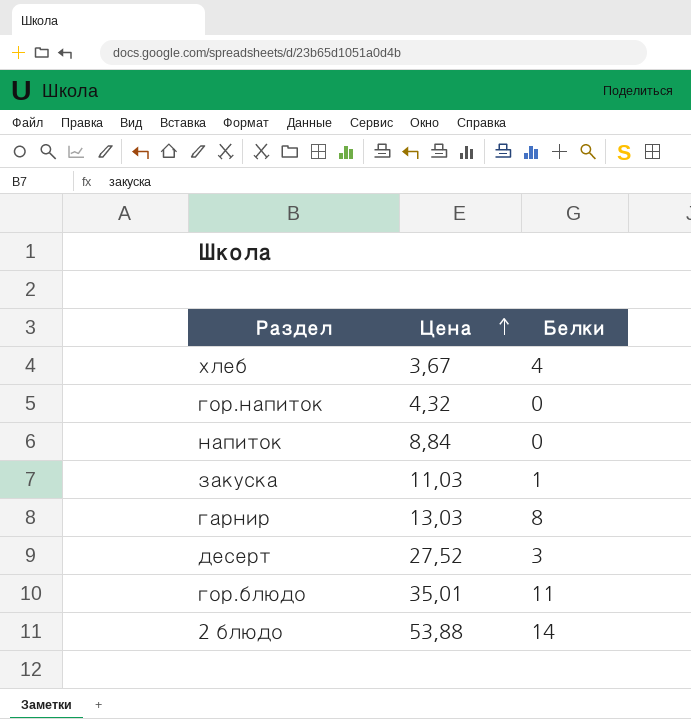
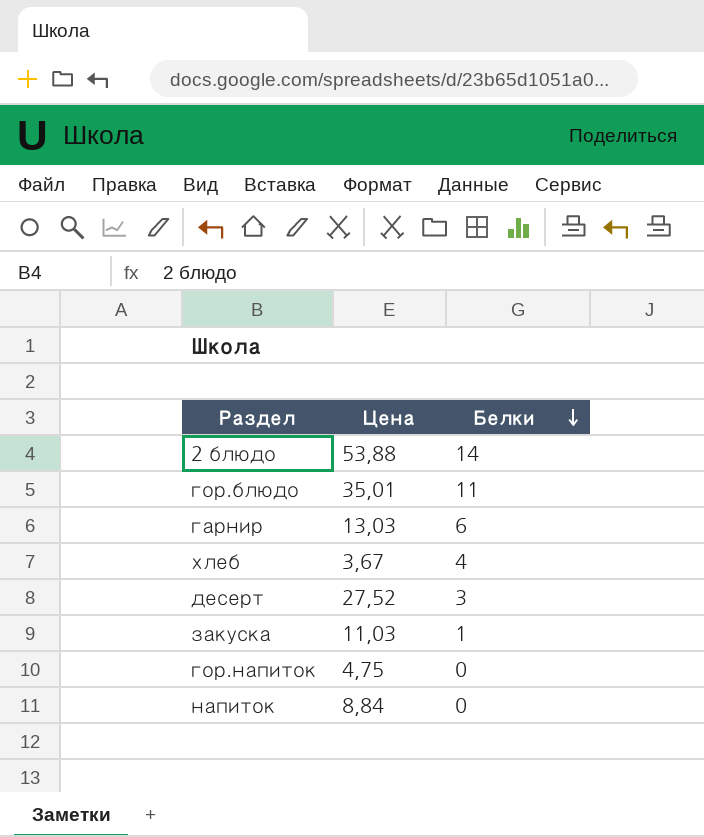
row order: Цена ascending -> Белки descending
гарнир | Белки: 8 -> 6
гор.напиток | Цена: 4,32 -> 4,75

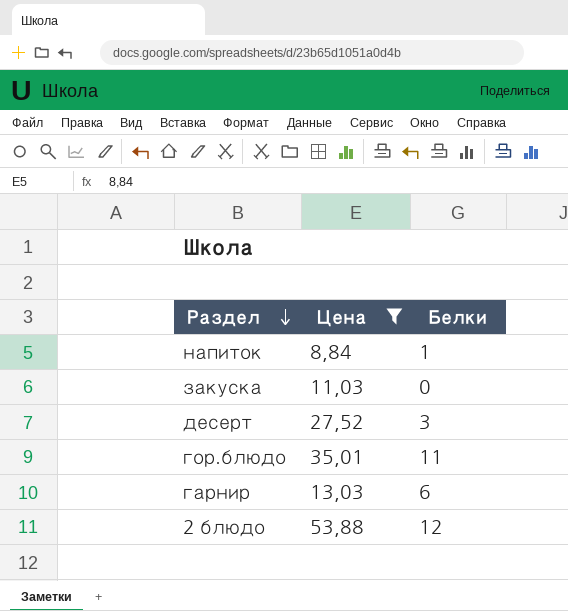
filter: none -> Цена >= 8,84
row order: Белки descending -> Раздел descending
напиток | Белки: 0 -> 1
закуска | Белки: 1 -> 0
2 блюдо | Белки: 14 -> 12

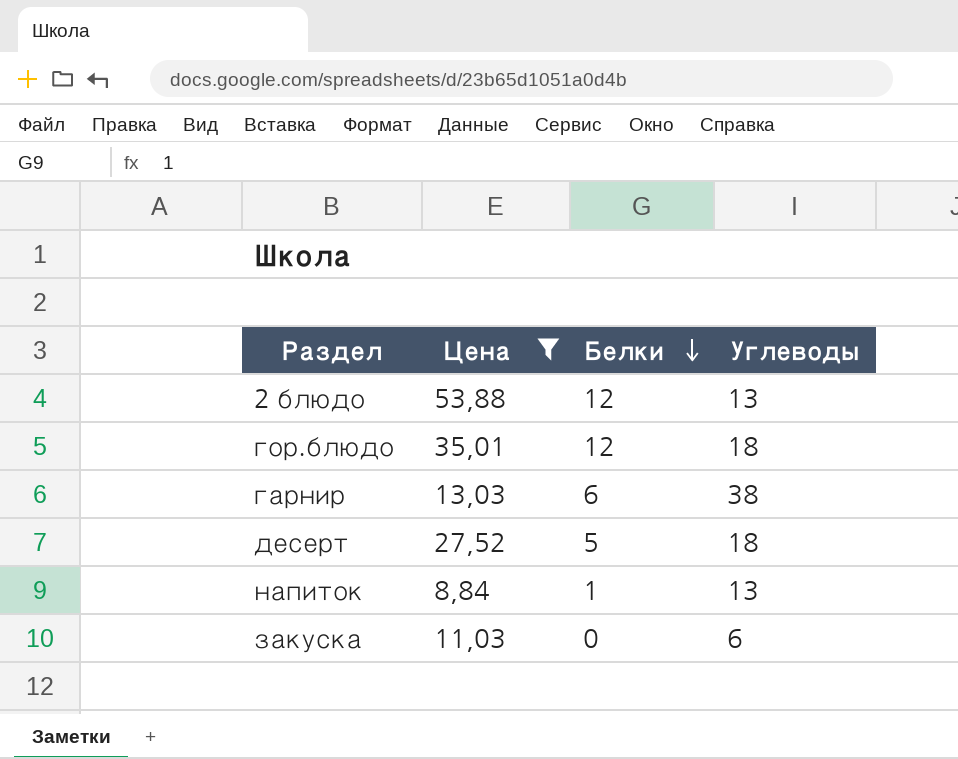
row order: Раздел descending -> Белки descending
column Углеводы | position: none -> 4
гор.блюдо | Белки: 11 -> 12
десерт | Белки: 3 -> 5

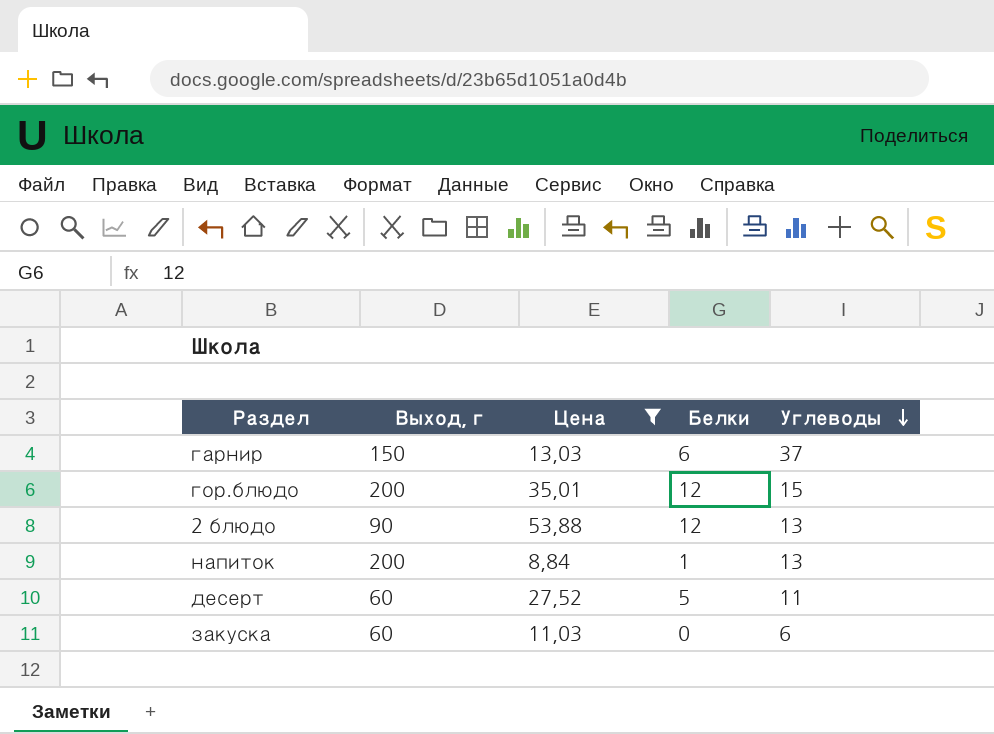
row order: Белки descending -> Углеводы descending
column Выход, г | position: none -> 2
гарнир | Углеводы: 38 -> 37
гор.блюдо | Углеводы: 18 -> 15
десерт | Углеводы: 18 -> 11

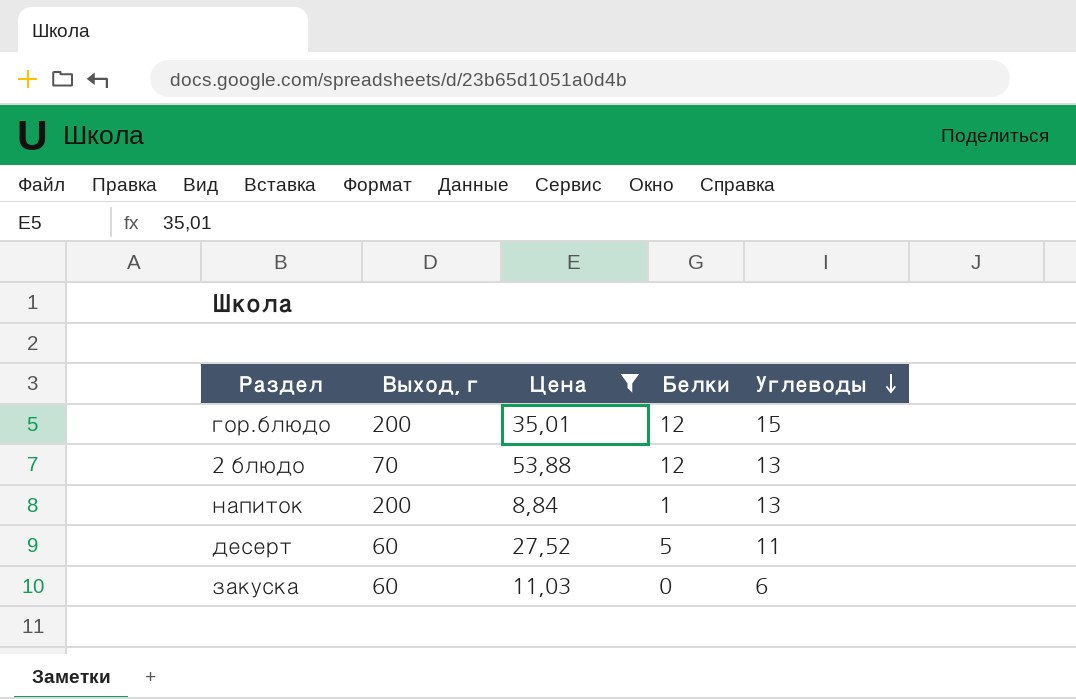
row гарнир: 150 | 13,03 | 6 | 37 -> none
2 блюдо | Выход, г: 90 -> 70

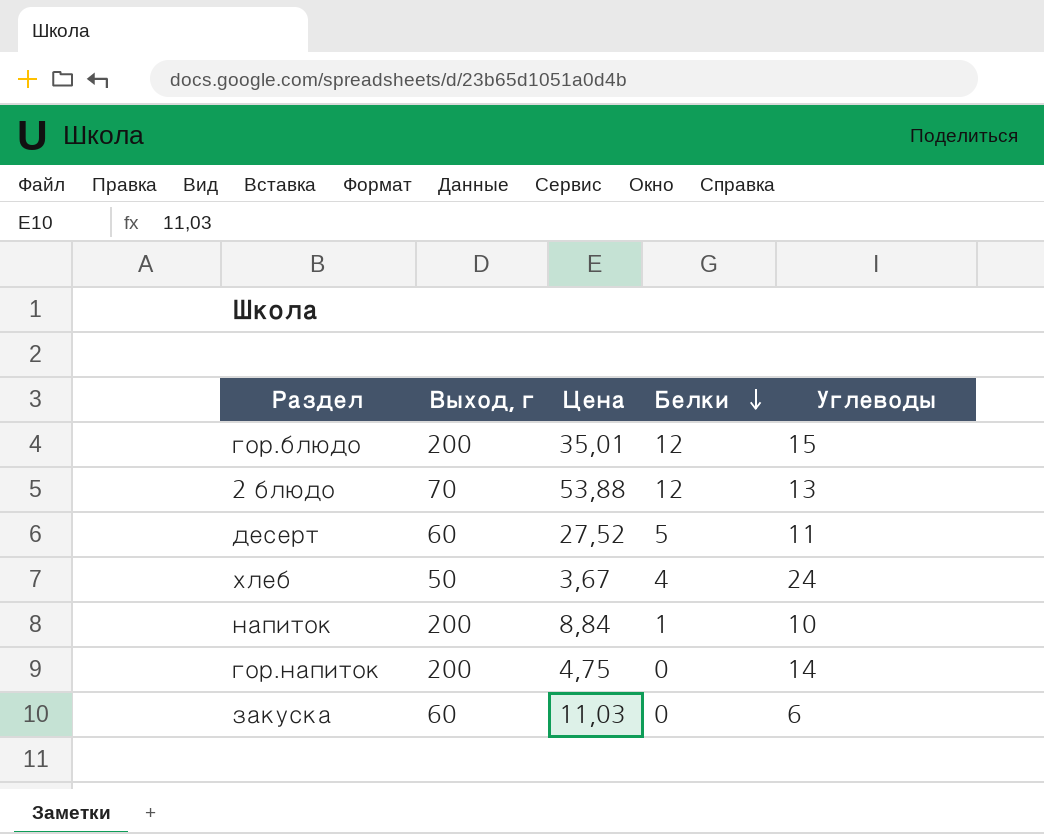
filter: Цена >= 8,84 -> none
row order: Углеводы descending -> Белки descending
напиток | Углеводы: 13 -> 10

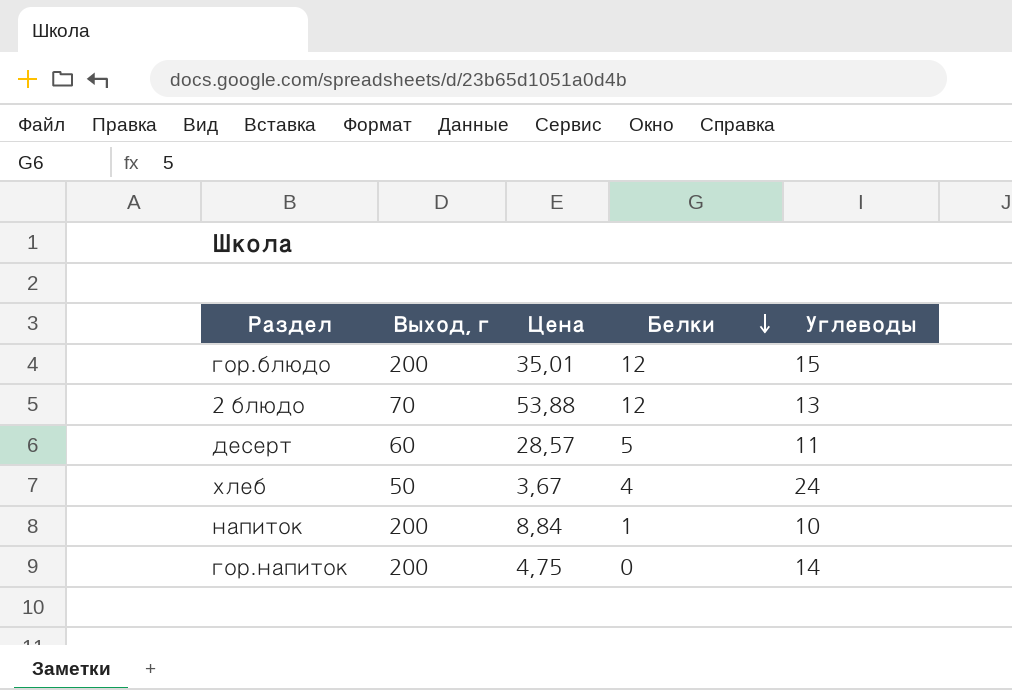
row закуска: 60 | 11,03 | 0 | 6 -> none
десерт | Цена: 27,52 -> 28,57

